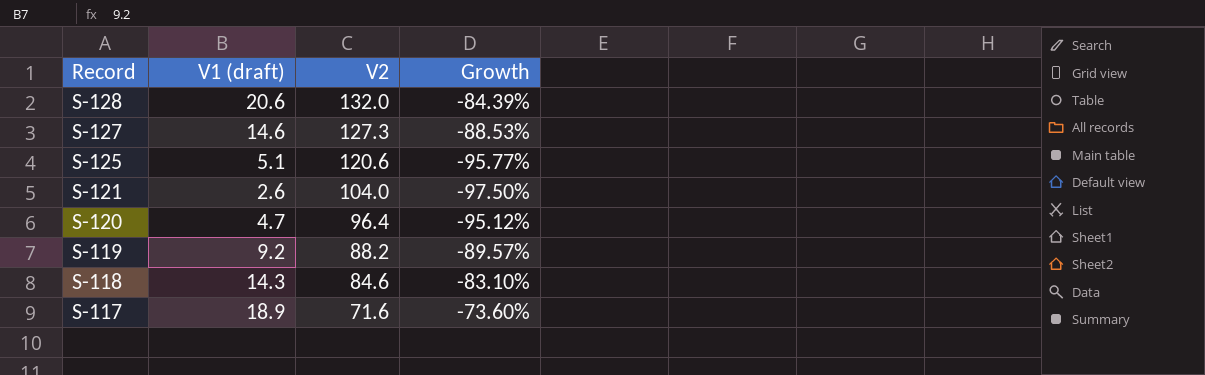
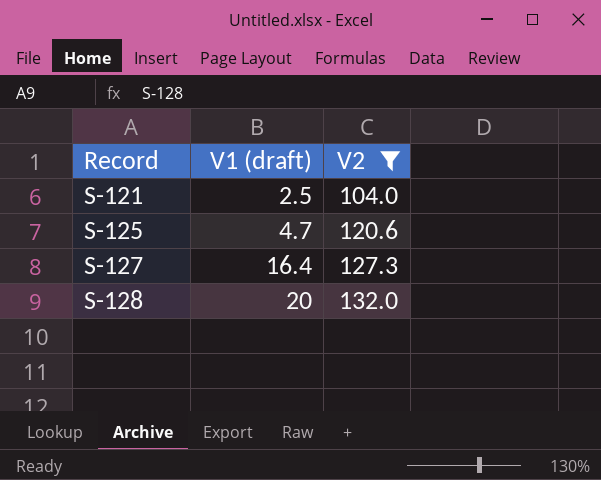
filter: none -> V2 >= 104.0
row order: Record descending -> Record ascending
column Growth | formula: ([V1 (draft)] - [V2]) / [V2] -> none
S-121 | V1 (draft): 2.6 -> 2.5
S-125 | V1 (draft): 5.1 -> 4.7
S-127 | V1 (draft): 14.6 -> 16.4
S-128 | V1 (draft): 20.6 -> 20

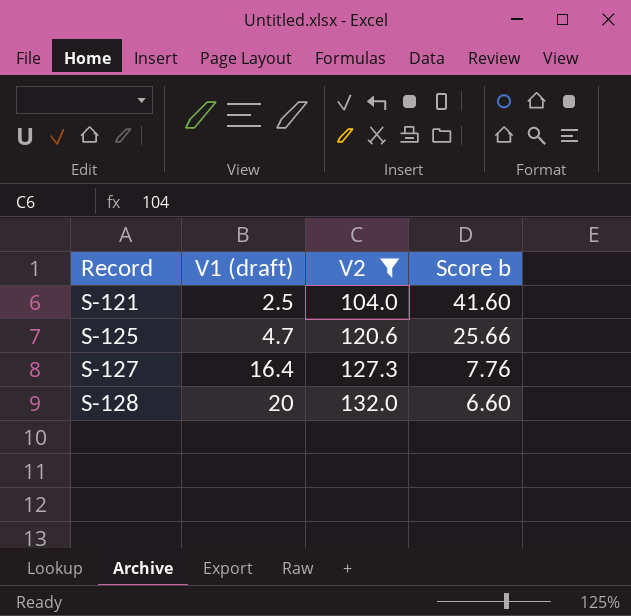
column Score b | formula: none -> [V2] / [V1 (draft)]

